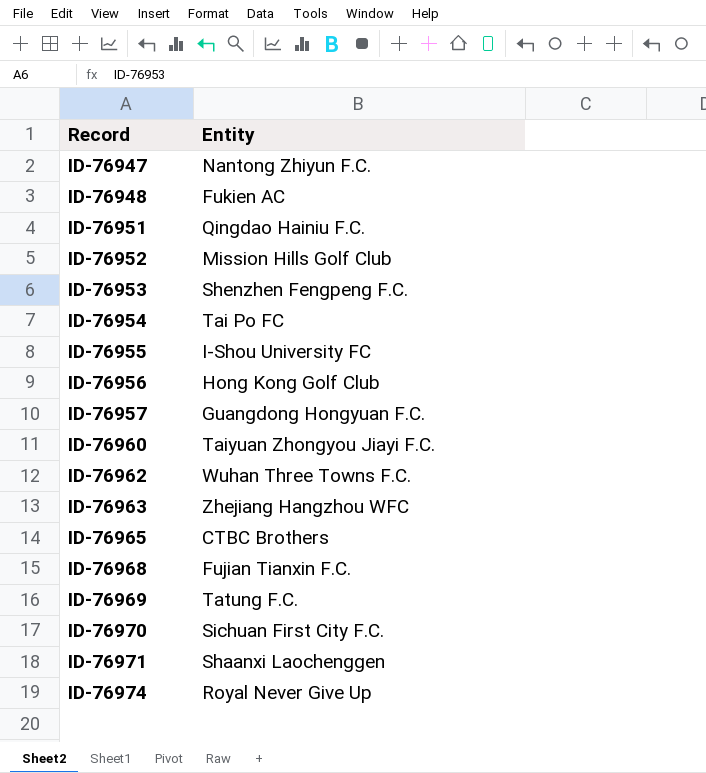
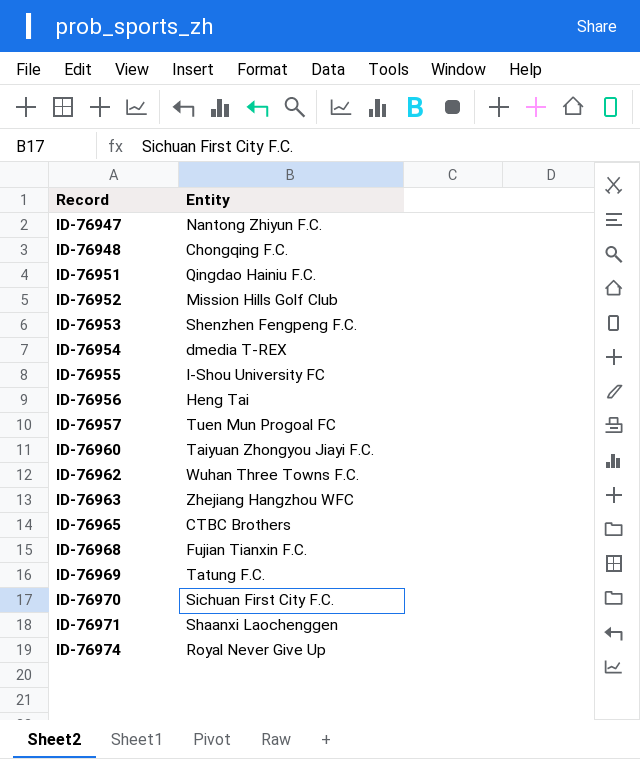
ID-76948 | Entity: Fukien AC -> Chongqing F.C.
ID-76954 | Entity: Tai Po FC -> dmedia T-REX
ID-76956 | Entity: Hong Kong Golf Club -> Heng Tai
ID-76957 | Entity: Guangdong Hongyuan F.C. -> Tuen Mun Progoal FC

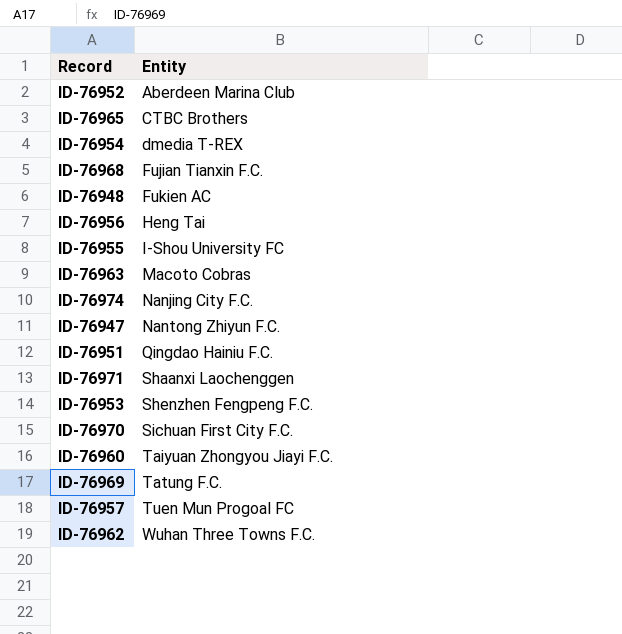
row order: Record ascending -> Entity ascending
ID-76952 | Entity: Mission Hills Golf Club -> Aberdeen Marina Club
ID-76948 | Entity: Chongqing F.C. -> Fukien AC
ID-76963 | Entity: Zhejiang Hangzhou WFC -> Macoto Cobras
ID-76974 | Entity: Royal Never Give Up -> Nanjing City F.C.

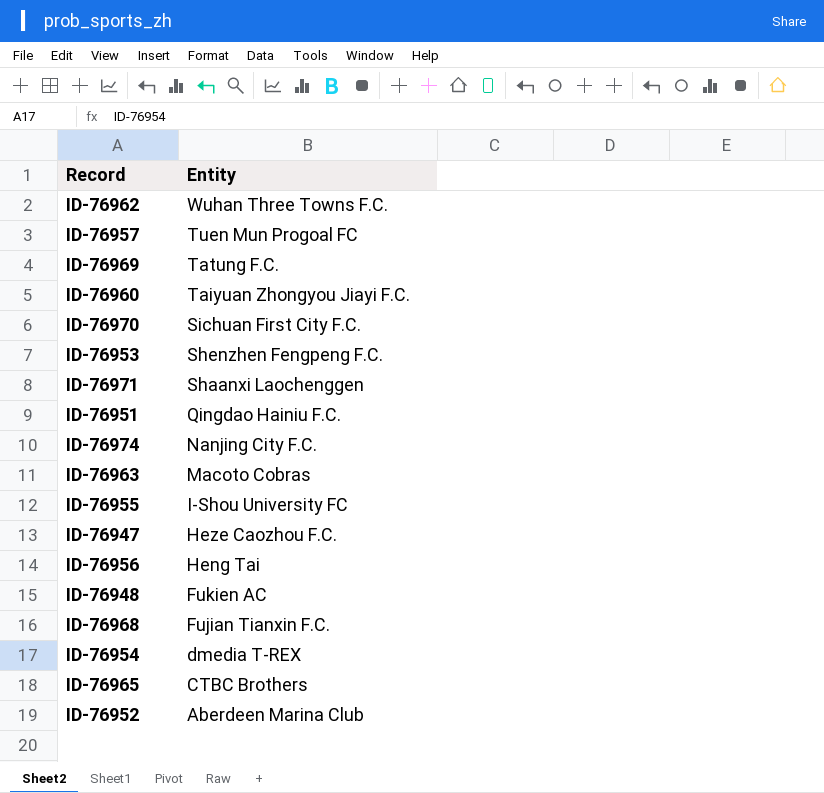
row order: Entity ascending -> Entity descending
ID-76947 | Entity: Nantong Zhiyun F.C. -> Heze Caozhou F.C.

